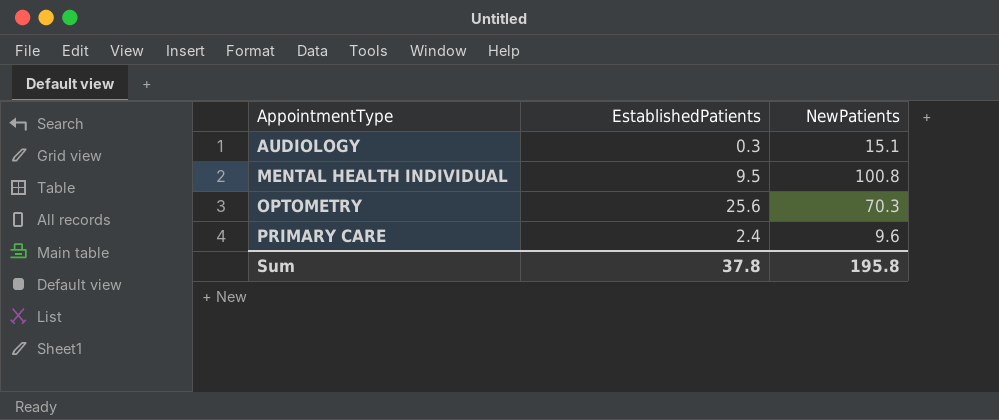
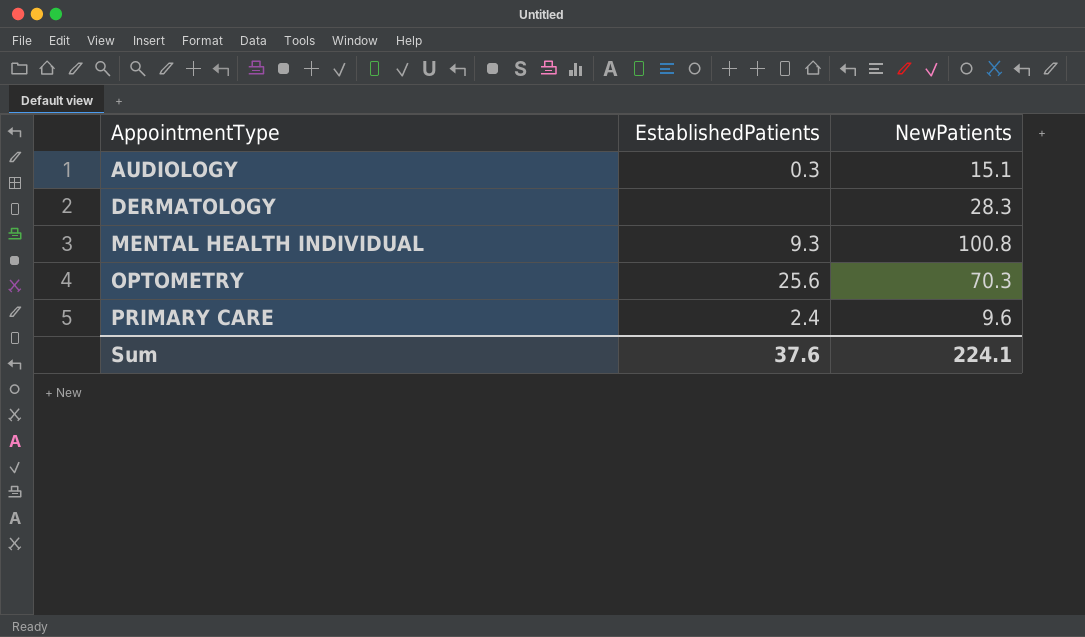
row DERMATOLOGY: none -> none | 28.3
MENTAL HEALTH INDIVIDUAL | EstablishedPatients: 9.5 -> 9.3
Sum | EstablishedPatients: 37.8 -> 37.6
Sum | NewPatients: 195.8 -> 224.1

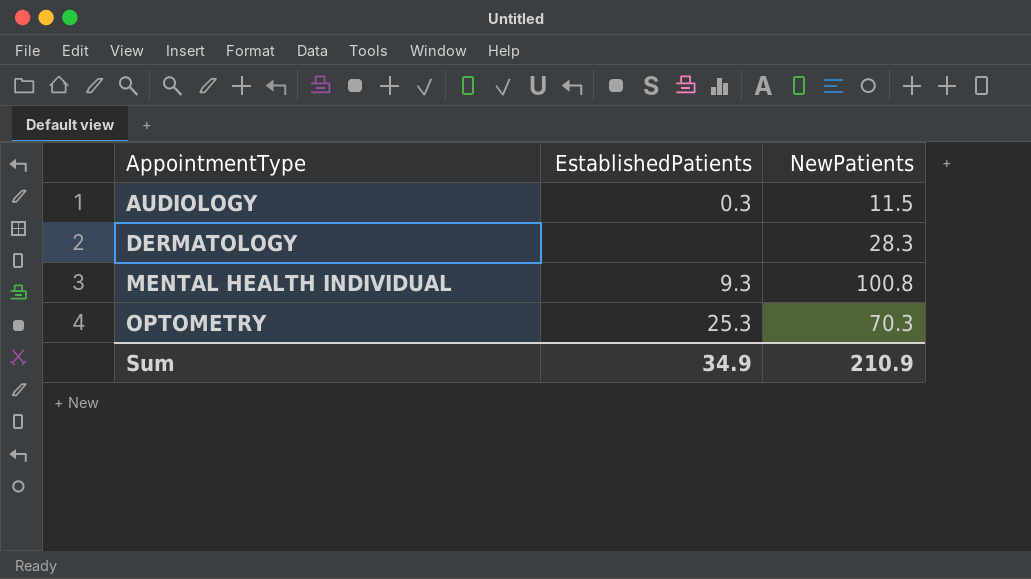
row PRIMARY CARE: 2.4 | 9.6 -> none
AUDIOLOGY | NewPatients: 15.1 -> 11.5
OPTOMETRY | EstablishedPatients: 25.6 -> 25.3
Sum | EstablishedPatients: 37.6 -> 34.9
Sum | NewPatients: 224.1 -> 210.9

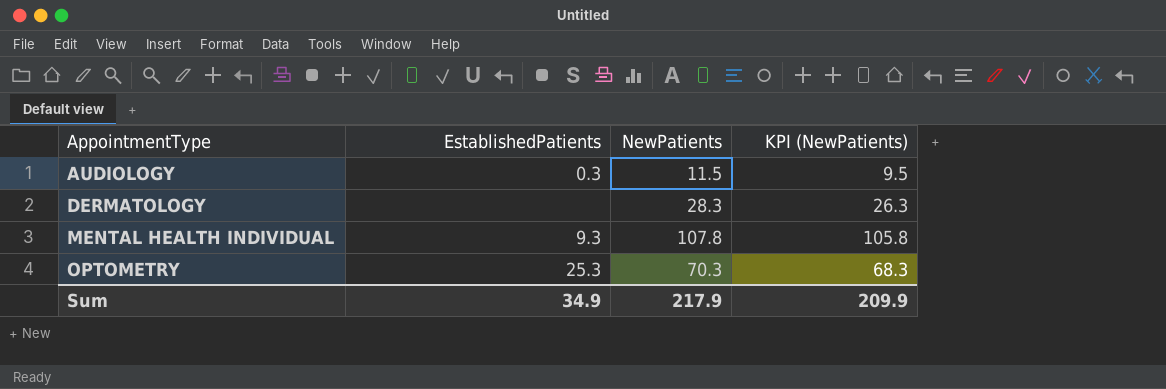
column KPI (NewPatients) | formula: none -> [NewPatients] - 2
MENTAL HEALTH INDIVIDUAL | NewPatients: 100.8 -> 107.8
Sum | NewPatients: 210.9 -> 217.9

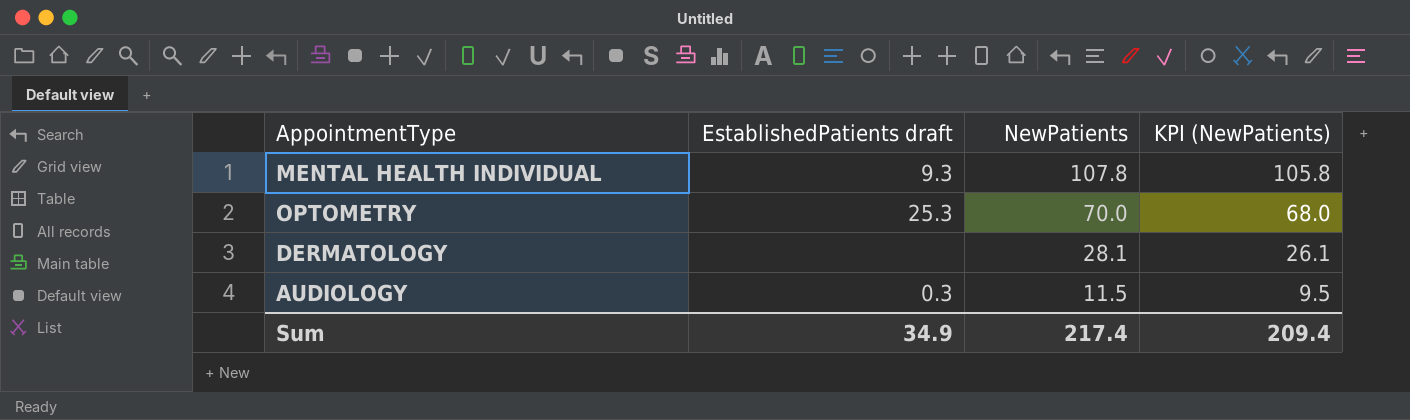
row order: AppointmentType ascending -> NewPatients descending
column name: EstablishedPatients -> EstablishedPatients draft
OPTOMETRY | NewPatients: 70.3 -> 70.0
OPTOMETRY | KPI (NewPatients): 68.3 -> 68.0
DERMATOLOGY | NewPatients: 28.3 -> 28.1
DERMATOLOGY | KPI (NewPatients): 26.3 -> 26.1
Sum | NewPatients: 217.9 -> 217.4
Sum | KPI (NewPatients): 209.9 -> 209.4

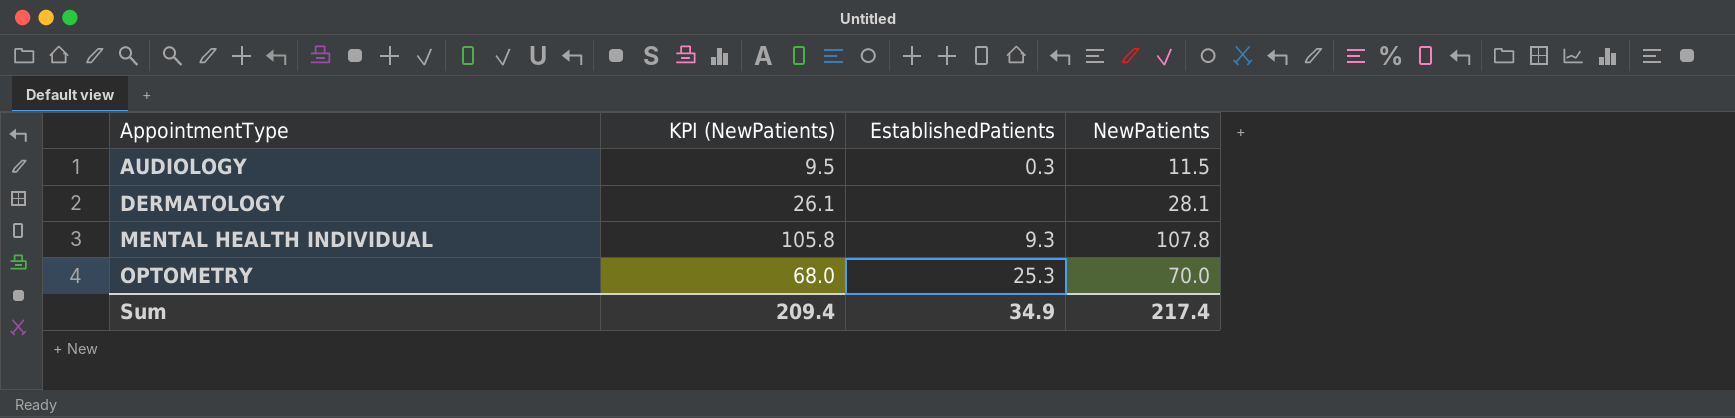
row order: NewPatients descending -> AppointmentType ascending
column KPI (NewPatients) | position: 4 -> 2
column name: EstablishedPatients draft -> EstablishedPatients

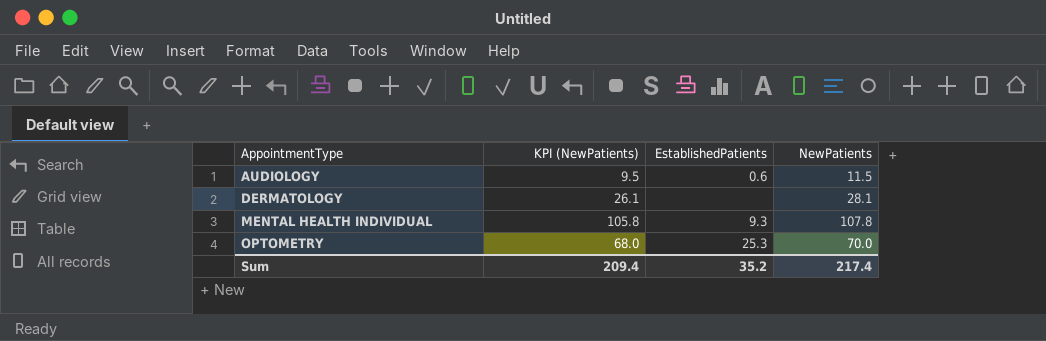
AUDIOLOGY | EstablishedPatients: 0.3 -> 0.6
Sum | EstablishedPatients: 34.9 -> 35.2

